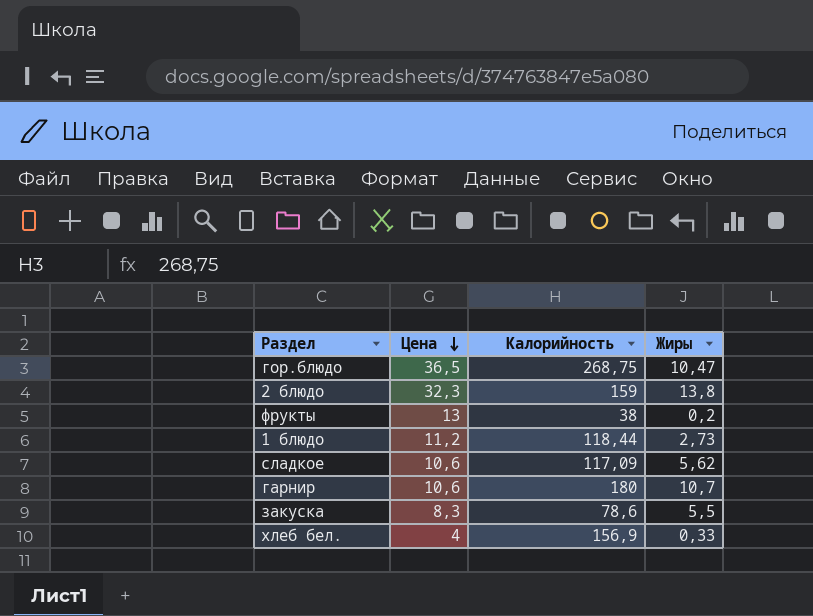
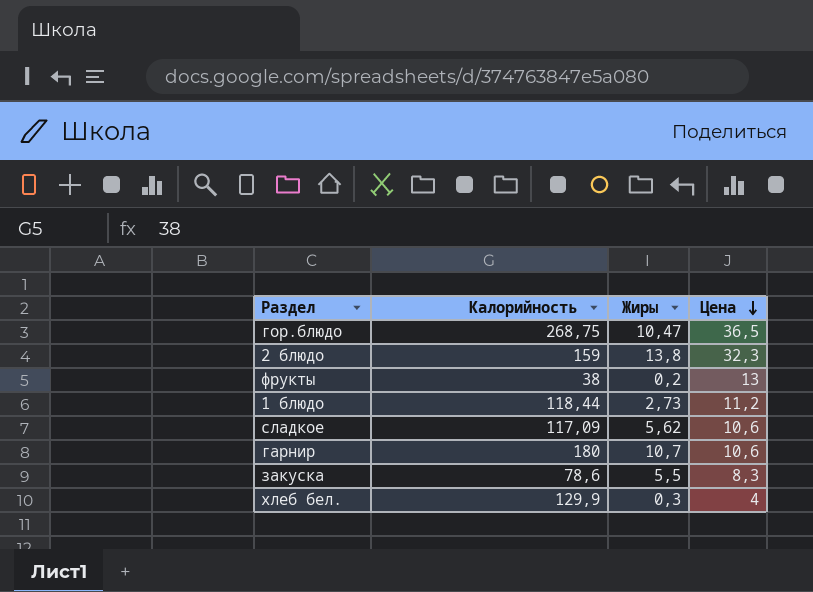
column Цена | position: 2 -> 4
хлеб бел. | Калорийность: 156,9 -> 129,9
хлеб бел. | Жиры: 0,33 -> 0,3

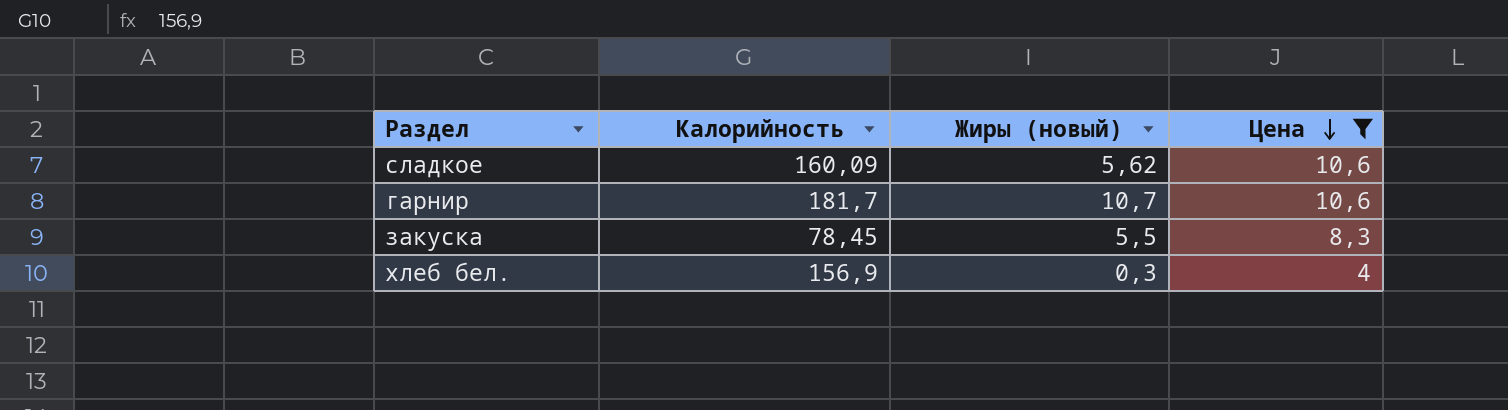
filter: none -> Цена <= 10,6
column name: Жиры -> Жиры (новый)
сладкое | Калорийность: 117,09 -> 160,09
гарнир | Калорийность: 180 -> 181,7
закуска | Калорийность: 78,6 -> 78,45
хлеб бел. | Калорийность: 129,9 -> 156,9

